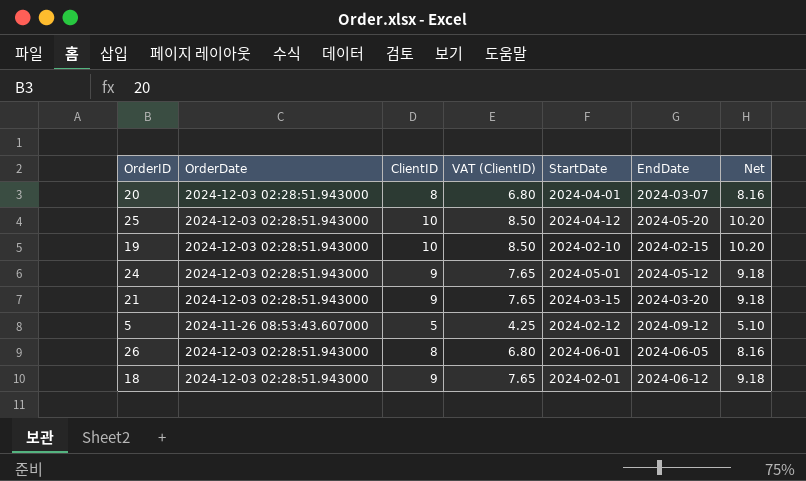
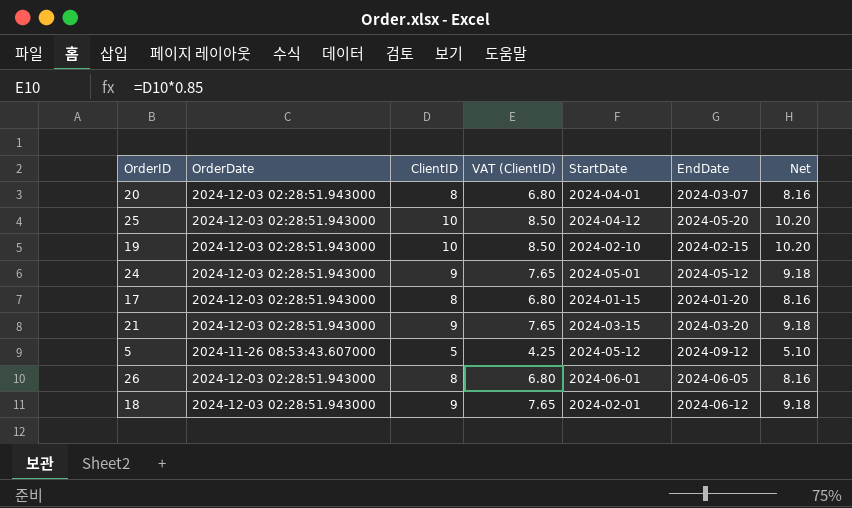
row 17: none -> 2024-12-03 02:28:51.943000 | 8 | 6.80 | 2024-01-15 | 2024-01-20 | 8.16
5 | StartDate: 2024-02-12 -> 2024-05-12

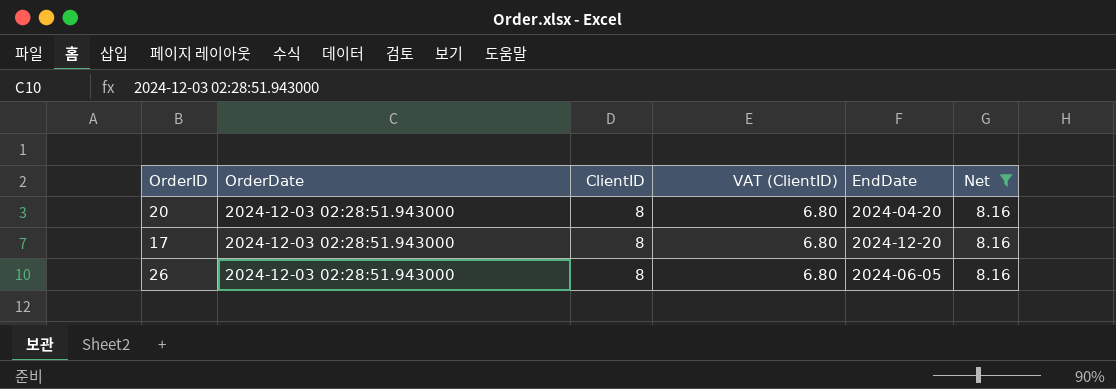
filter: none -> Net = 8.16
column StartDate | position: 5 -> none
20 | EndDate: 2024-03-07 -> 2024-04-20
17 | EndDate: 2024-01-20 -> 2024-12-20

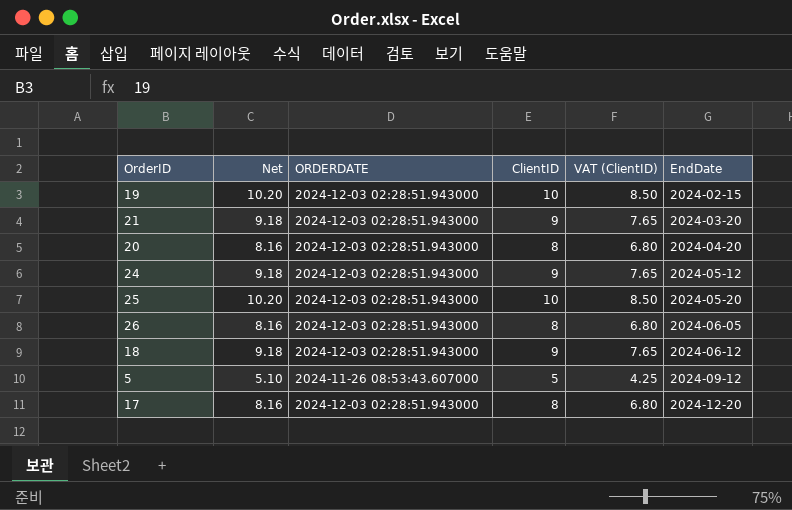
filter: Net = 8.16 -> none
row order: none -> EndDate ascending
column Net | position: 6 -> 2
column name: OrderDate -> ORDERDATE

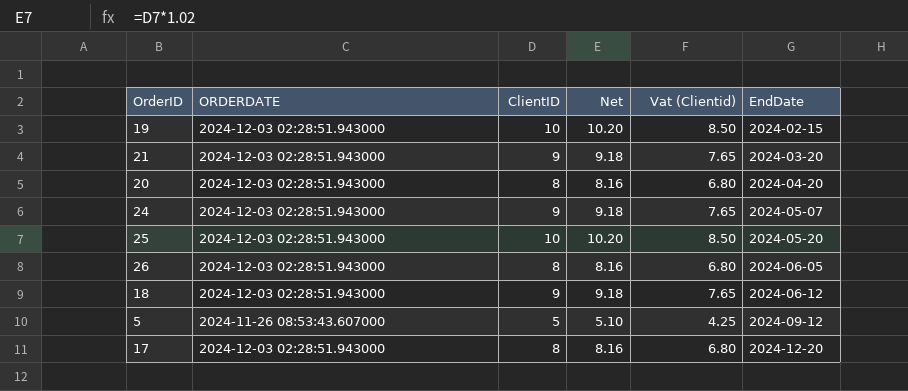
column Net | position: 2 -> 4
column name: VAT (ClientID) -> Vat (Clientid)
24 | EndDate: 2024-05-12 -> 2024-05-07

